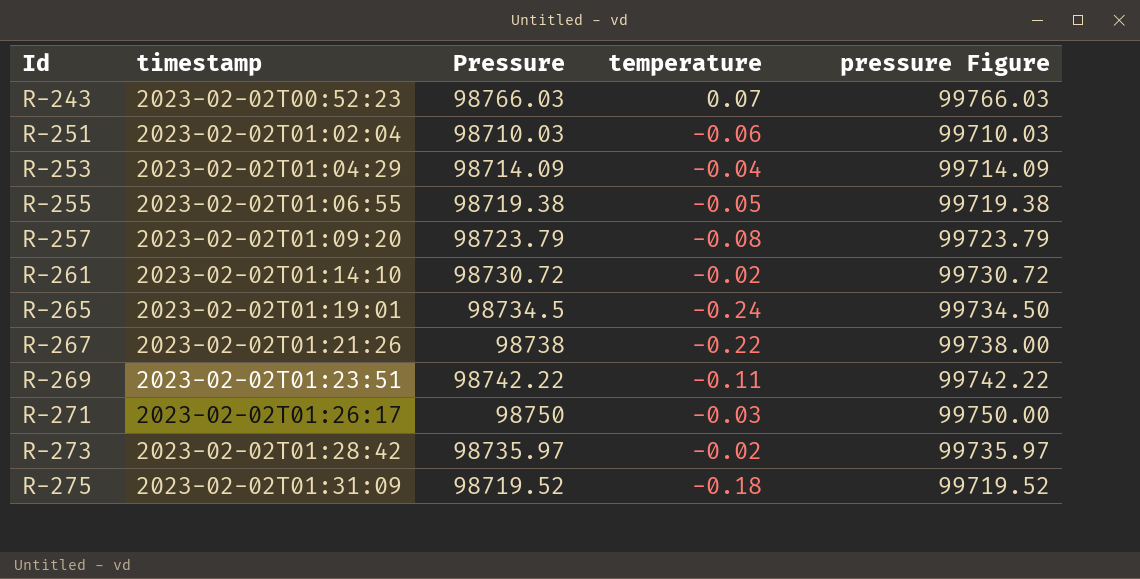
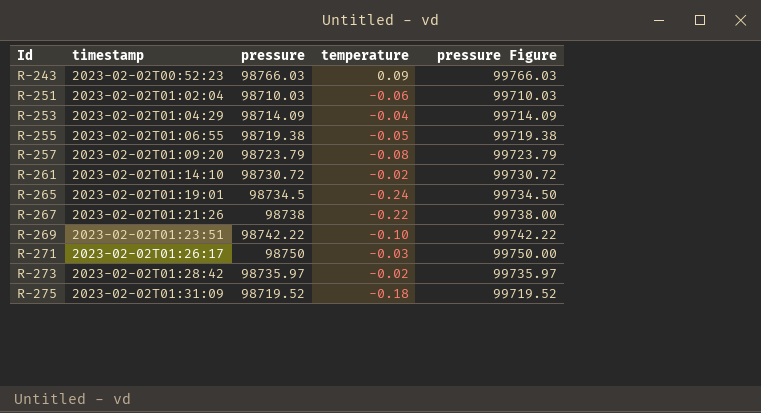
column name: Pressure -> pressure
R-243 | temperature: 0.07 -> 0.09
R-269 | temperature: -0.11 -> -0.10

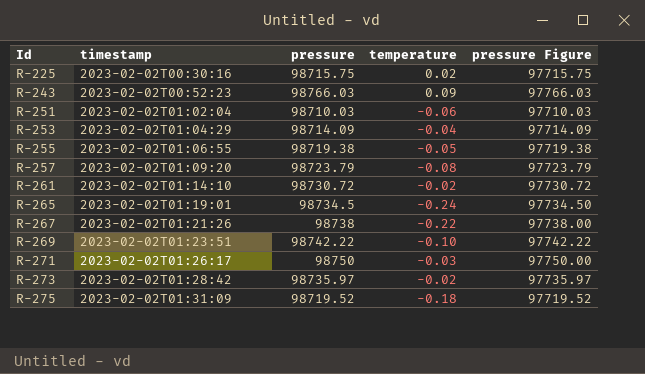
column pressure Figure | formula: [pressure] + 1000 -> [pressure] - 1000
row R-225: none -> 2023-02-02T00:30:16 | 98715.75 | 0.02 | 97715.75

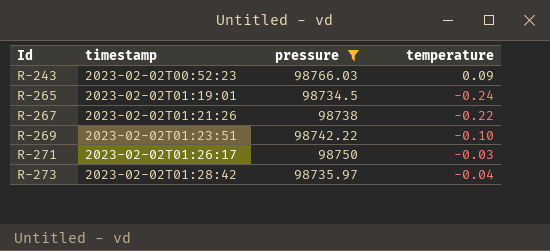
filter: none -> pressure >= 98734.5
column pressure Figure | formula: [pressure] - 1000 -> none
R-273 | temperature: -0.02 -> -0.04

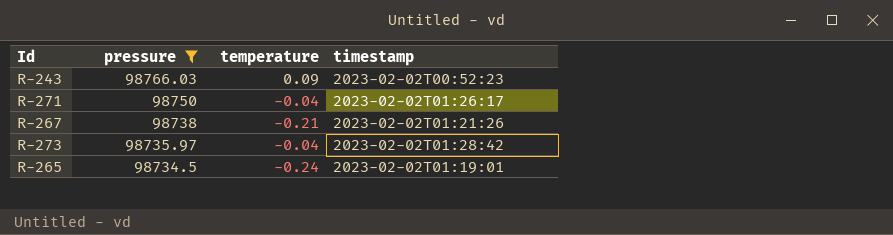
row order: Id ascending -> pressure descending
column timestamp | position: 2 -> 4
row R-269: 2023-02-02T01:23:51 | 98742.22 | -0.10 -> none
R-271 | temperature: -0.03 -> -0.04
R-267 | temperature: -0.22 -> -0.21

